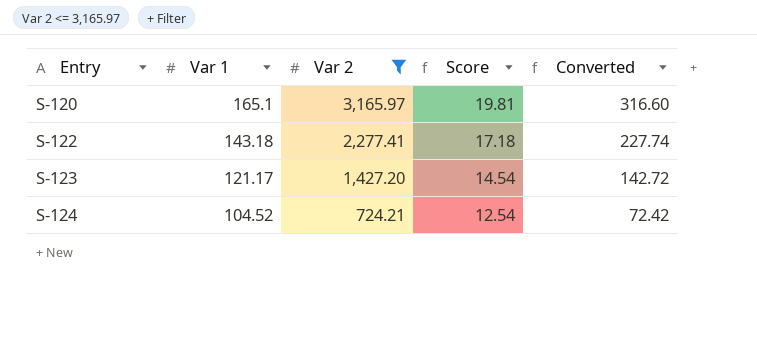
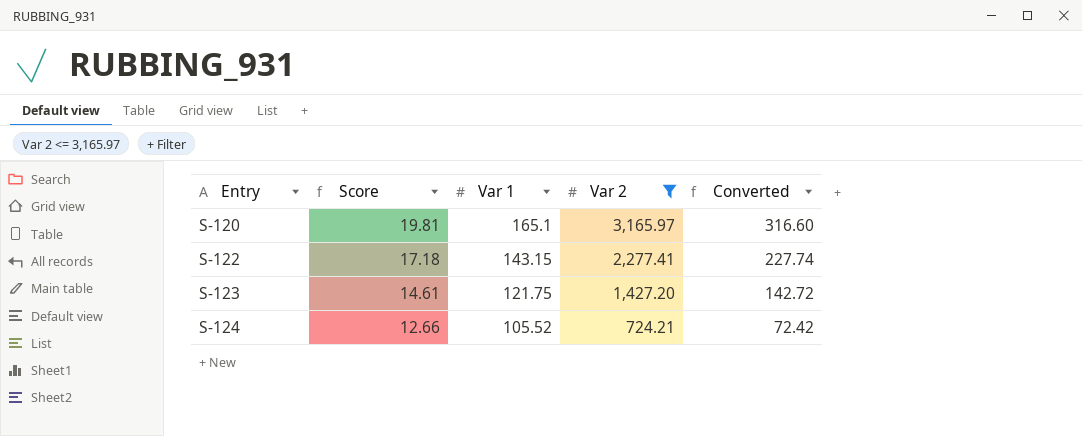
column Score | position: 4 -> 2
S-122 | Var 1: 143.18 -> 143.15
S-123 | Score: 14.54 -> 14.61
S-123 | Var 1: 121.17 -> 121.75
S-124 | Score: 12.54 -> 12.66
S-124 | Var 1: 104.52 -> 105.52

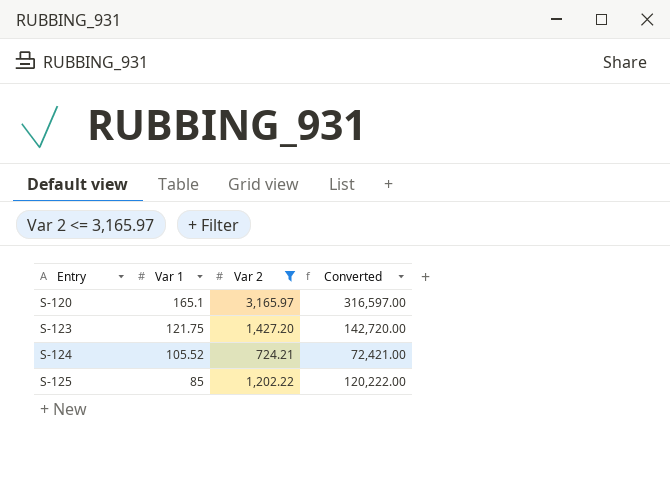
column Score | formula: [Var 1] * 0.12 -> none
column Converted | formula: [Var 2] * 0.1 -> [Var 2] * 100
row S-122: 17.18 | 143.15 | 2,277.41 | 227.74 -> none
row S-125: none -> 85 | 1,202.22 | 120,222.00

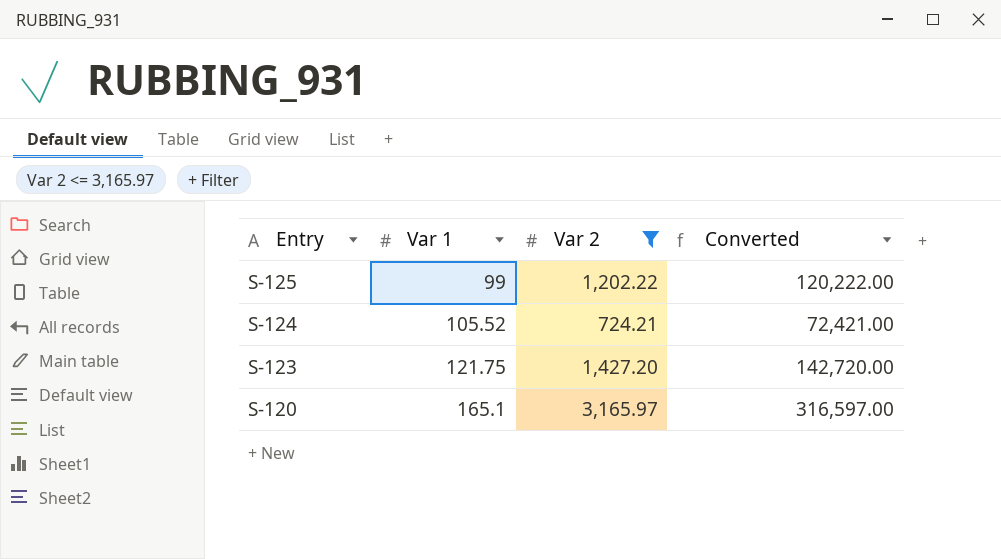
row order: Entry ascending -> Entry descending
S-125 | Var 1: 85 -> 99

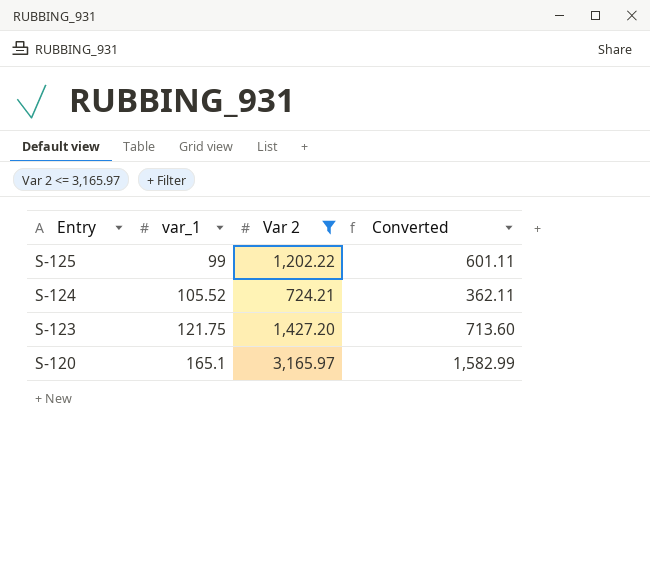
column name: Var 1 -> var_1
column Converted | formula: [Var 2] * 100 -> [Var 2] * 0.5

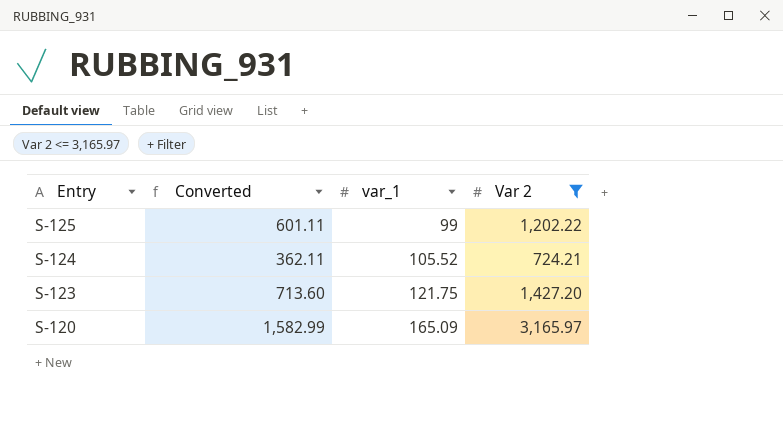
column Converted | position: 4 -> 2
S-120 | var_1: 165.1 -> 165.09

